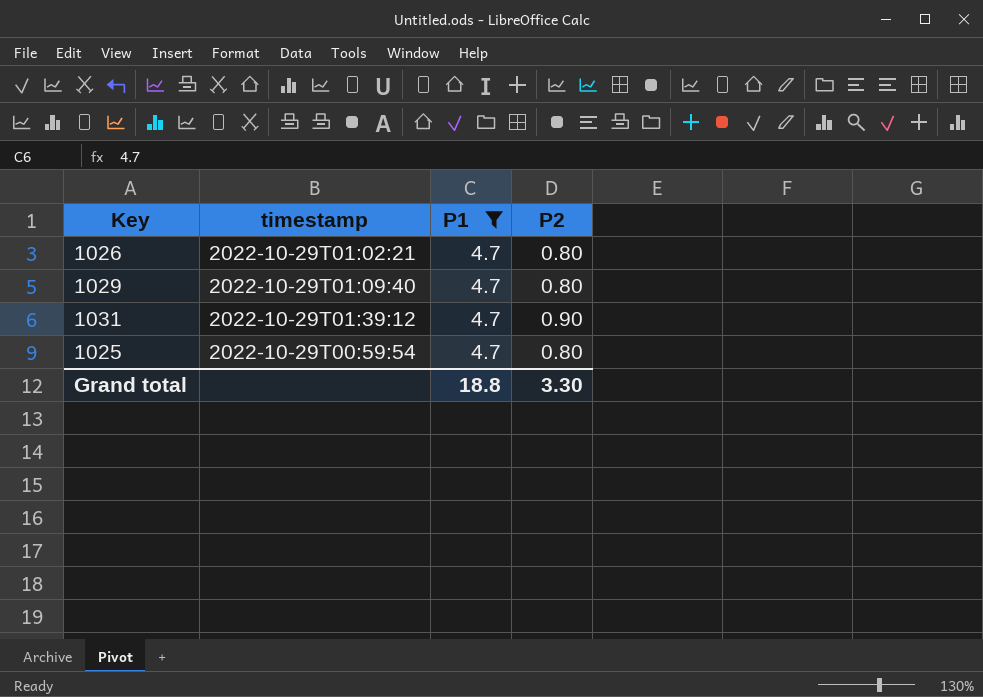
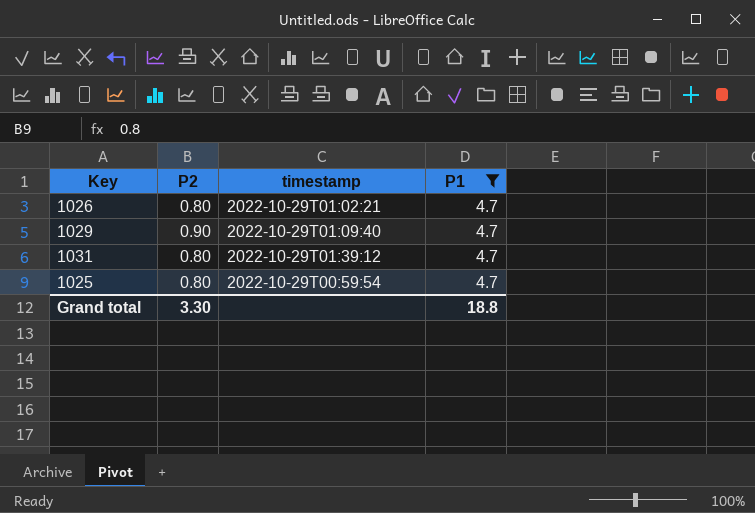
column P2 | position: 4 -> 2
1029 | P2: 0.80 -> 0.90
1031 | P2: 0.90 -> 0.80

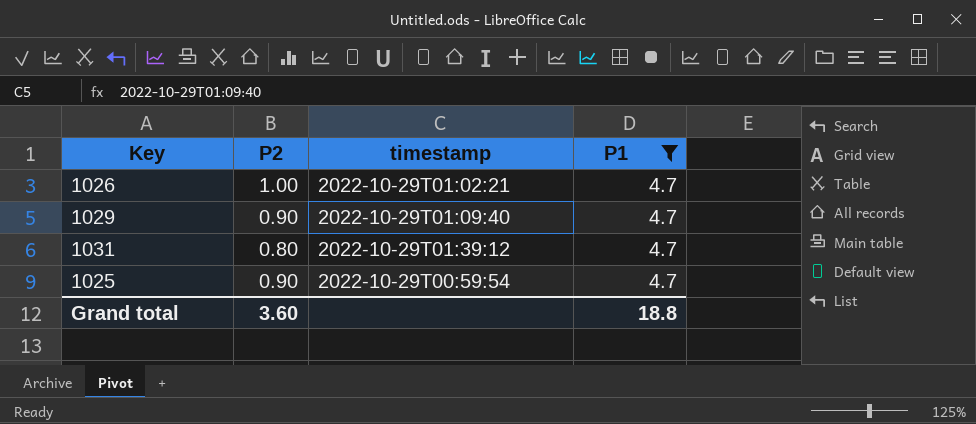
1026 | P2: 0.80 -> 1.00
1025 | P2: 0.80 -> 0.90
Grand total | P2: 3.30 -> 3.60

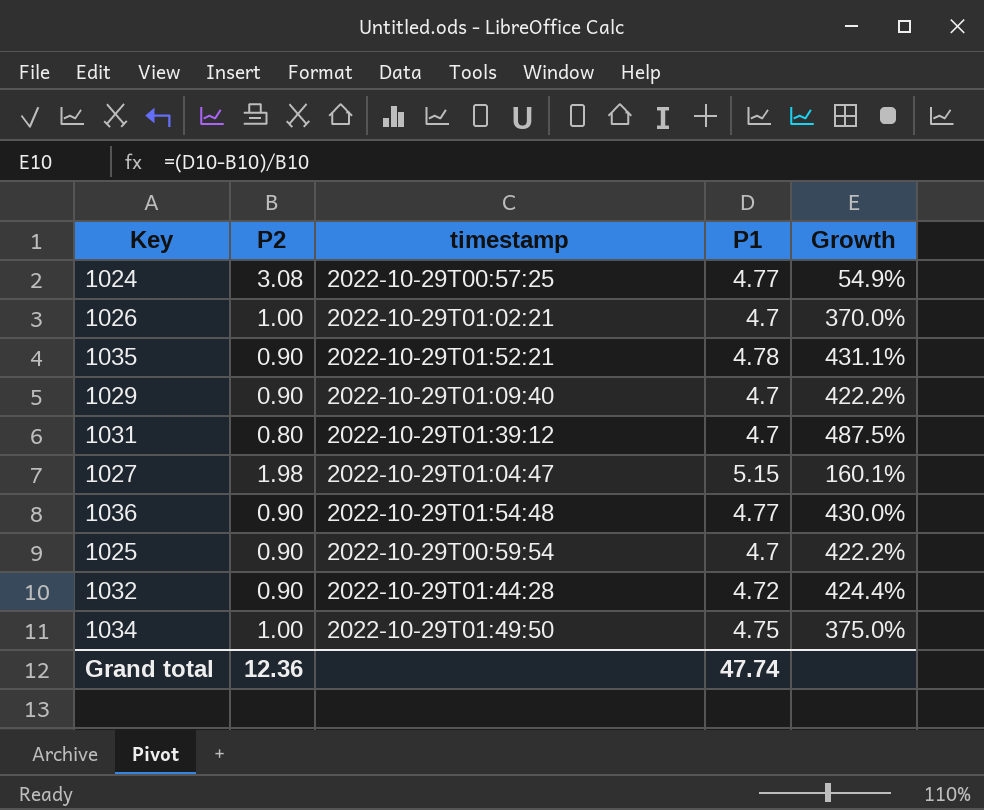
filter: P1 = 4.7 -> none
column Growth | formula: none -> ([P1] - [P2]) / [P2]
Grand total | P2: 3.60 -> 12.36
Grand total | P1: 18.8 -> 47.74

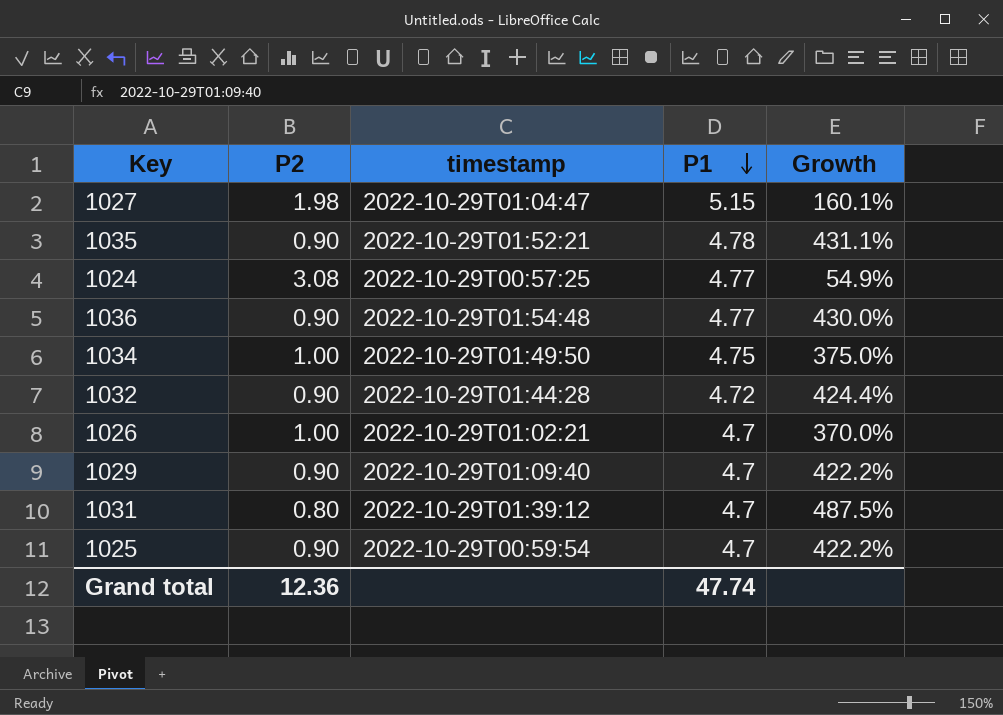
row order: none -> P1 descending

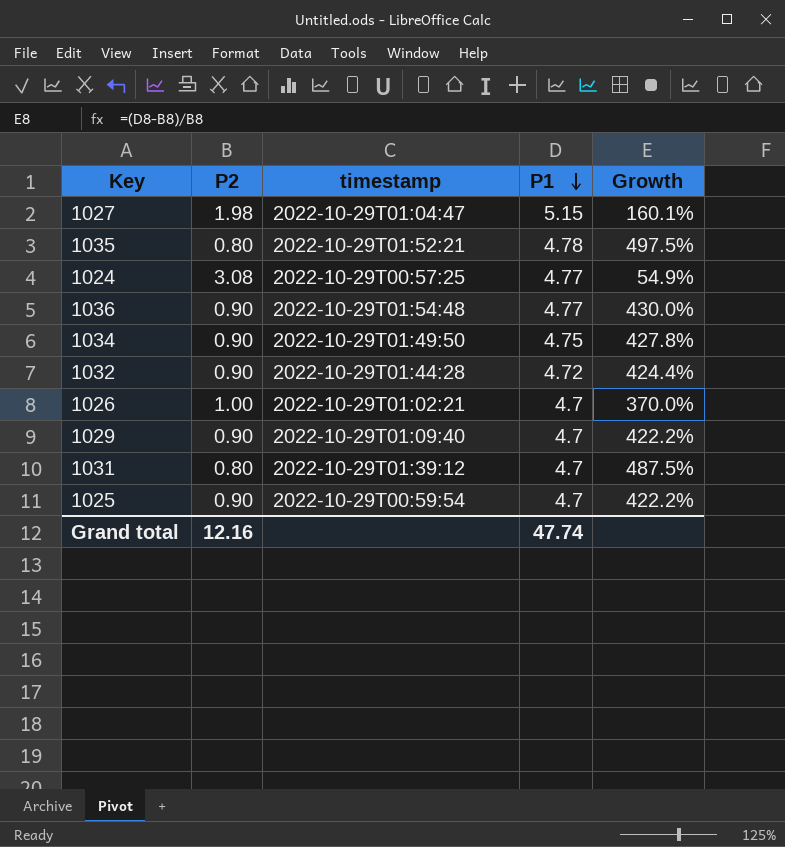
1035 | P2: 0.90 -> 0.80
1035 | Growth: 431.1% -> 497.5%
1034 | P2: 1.00 -> 0.90
1034 | Growth: 375.0% -> 427.8%
Grand total | P2: 12.36 -> 12.16

